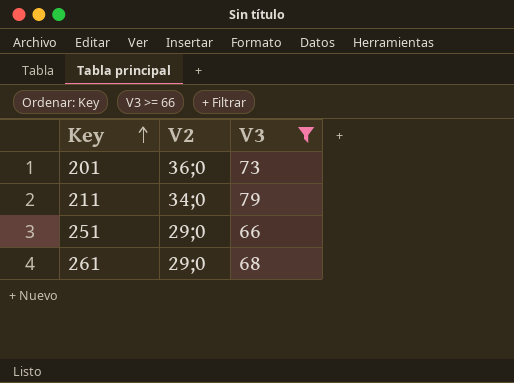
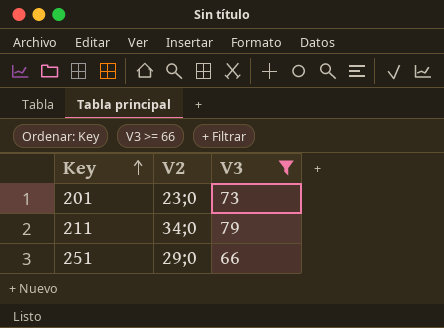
row 261: 29;0 | 68 -> none
201 | V2: 36;0 -> 23;0

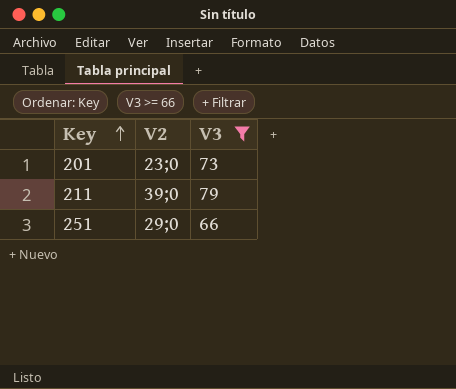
211 | V2: 34;0 -> 39;0

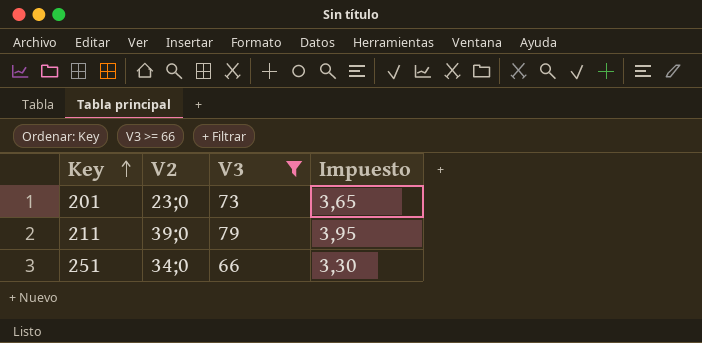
column Impuesto | formula: none -> [V3] * 0,05
251 | V2: 29;0 -> 34;0

